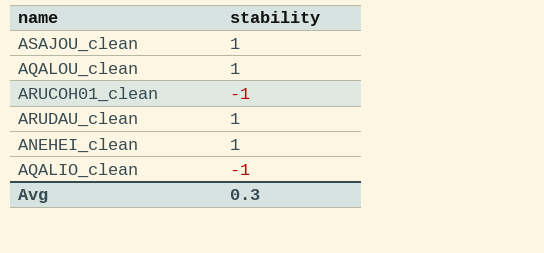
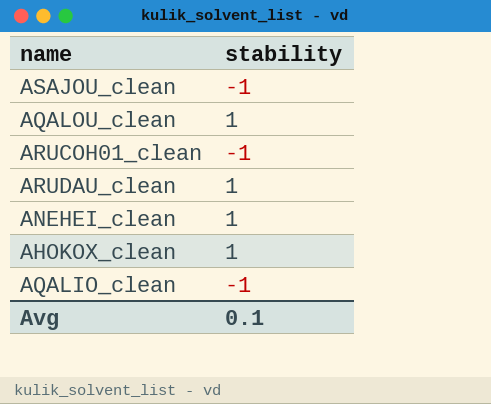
ASAJOU_clean | stability: 1 -> -1
row AHOKOX_clean: none -> 1
Avg | stability: 0.3 -> 0.1

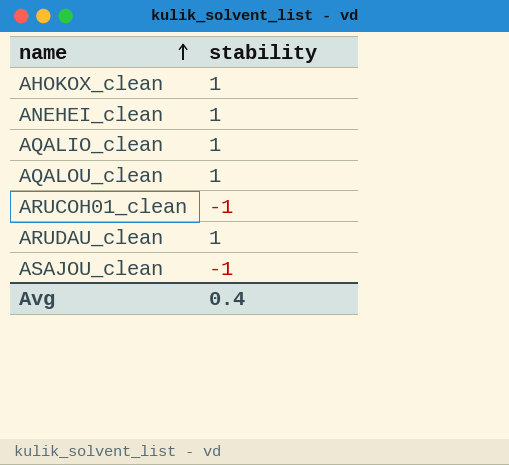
row order: none -> name ascending
AQALIO_clean | stability: -1 -> 1
Avg | stability: 0.1 -> 0.4

